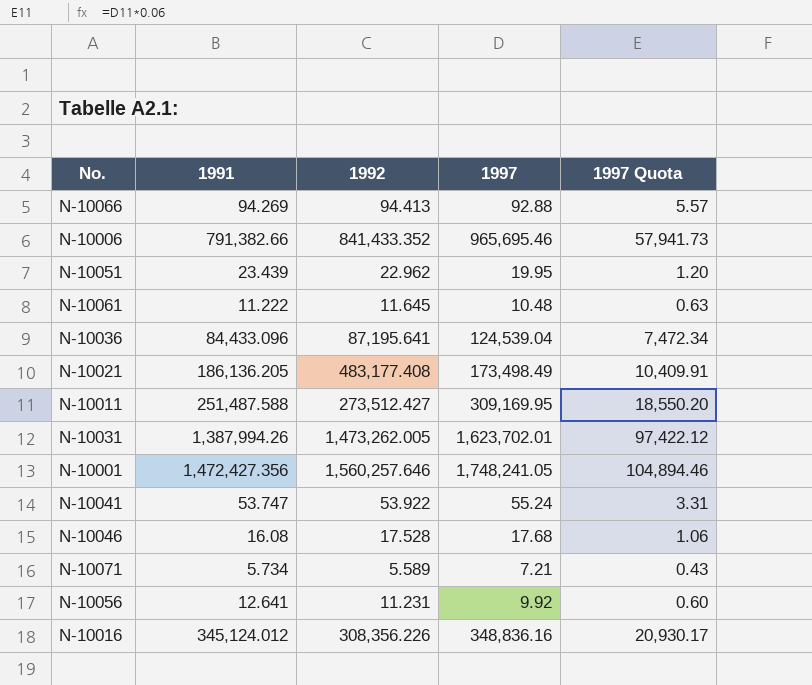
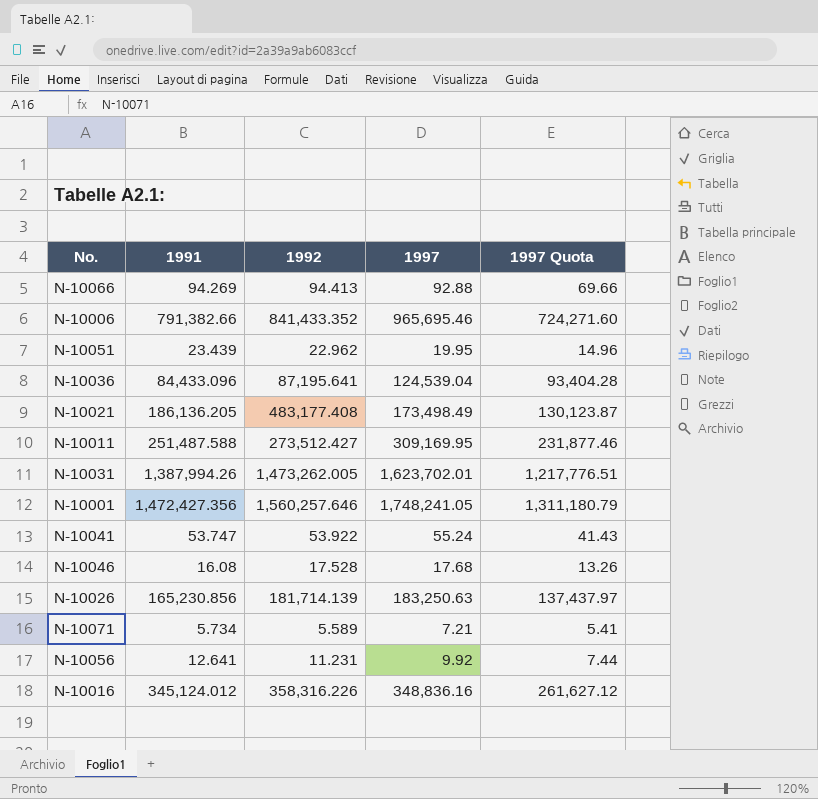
column 1997 Quota | formula: [1997] * 0.06 -> [1997] * 0.75
row N-10061: 11.222 | 11.645 | 10.48 | 0.63 -> none
row N-10026: none -> 165,230.856 | 181,714.139 | 183,250.63 | 137,437.97
N-10016 | 1992: 308,356.226 -> 358,316.226

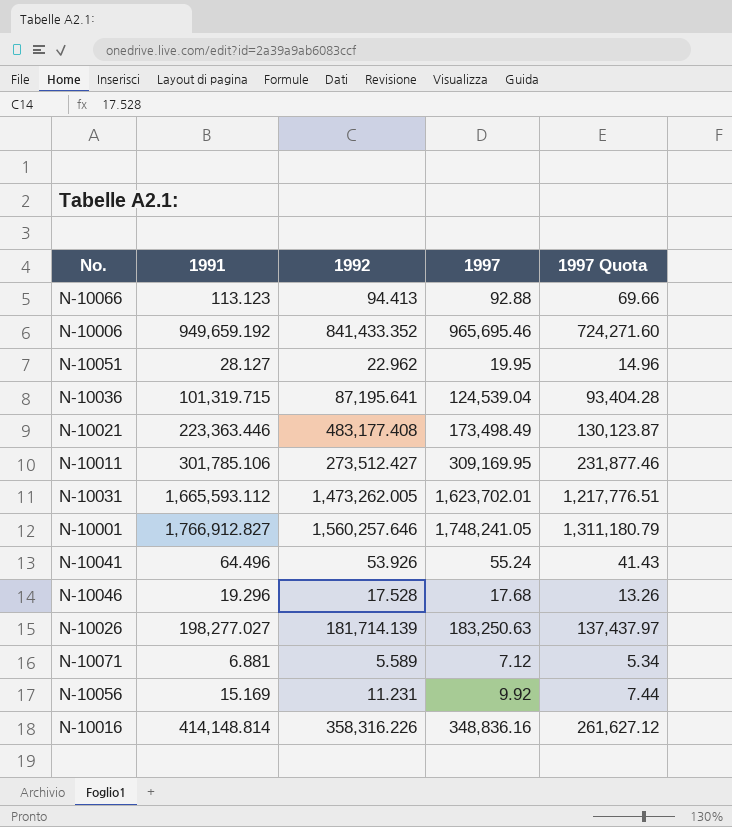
N-10066 | 1991: 94.269 -> 113.123
N-10006 | 1991: 791,382.66 -> 949,659.192
N-10051 | 1991: 23.439 -> 28.127
N-10036 | 1991: 84,433.096 -> 101,319.715
N-10021 | 1991: 186,136.205 -> 223,363.446
N-10011 | 1991: 251,487.588 -> 301,785.106
N-10031 | 1991: 1,387,994.26 -> 1,665,593.112
N-10001 | 1991: 1,472,427.356 -> 1,766,912.827
N-10041 | 1991: 53.747 -> 64.496
N-10041 | 1992: 53.922 -> 53.926
N-10046 | 1991: 16.08 -> 19.296
N-10026 | 1991: 165,230.856 -> 198,277.027
N-10071 | 1991: 5.734 -> 6.881
N-10071 | 1997: 7.21 -> 7.12
N-10071 | 1997 Quota: 5.41 -> 5.34
N-10056 | 1991: 12.641 -> 15.169
N-10016 | 1991: 345,124.012 -> 414,148.814

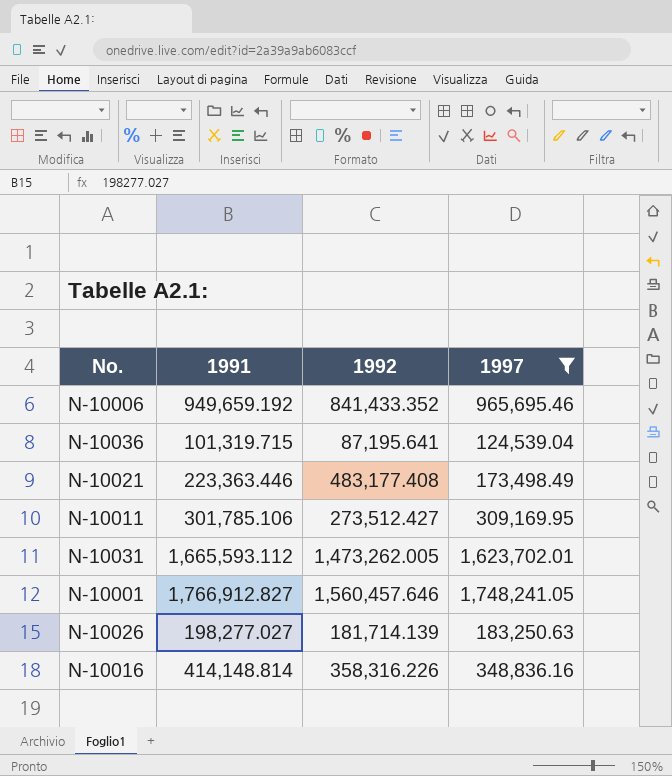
filter: none -> 1997 >= 124,539.04
column 1997 Quota | formula: [1997] * 0.75 -> none
N-10001 | 1992: 1,560,257.646 -> 1,560,457.646

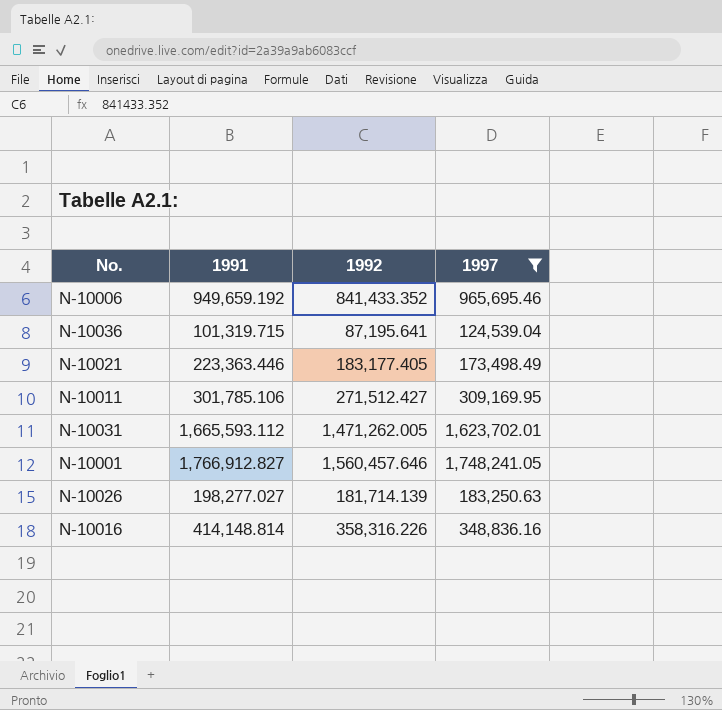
N-10021 | 1992: 483,177.408 -> 183,177.405
N-10011 | 1992: 273,512.427 -> 271,512.427
N-10031 | 1992: 1,473,262.005 -> 1,471,262.005

